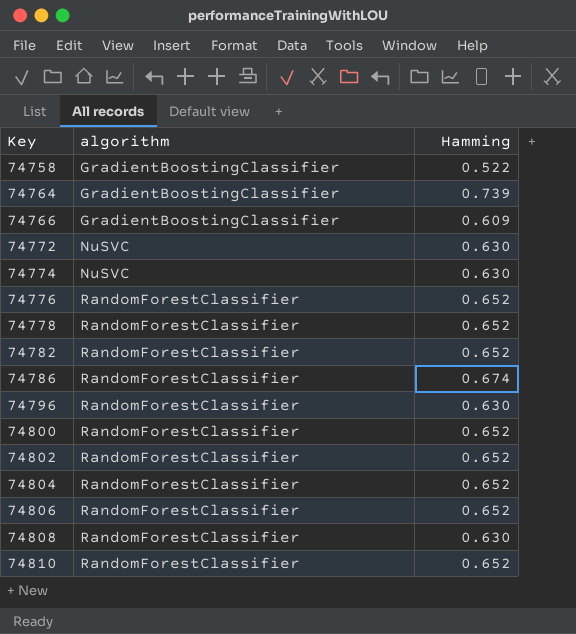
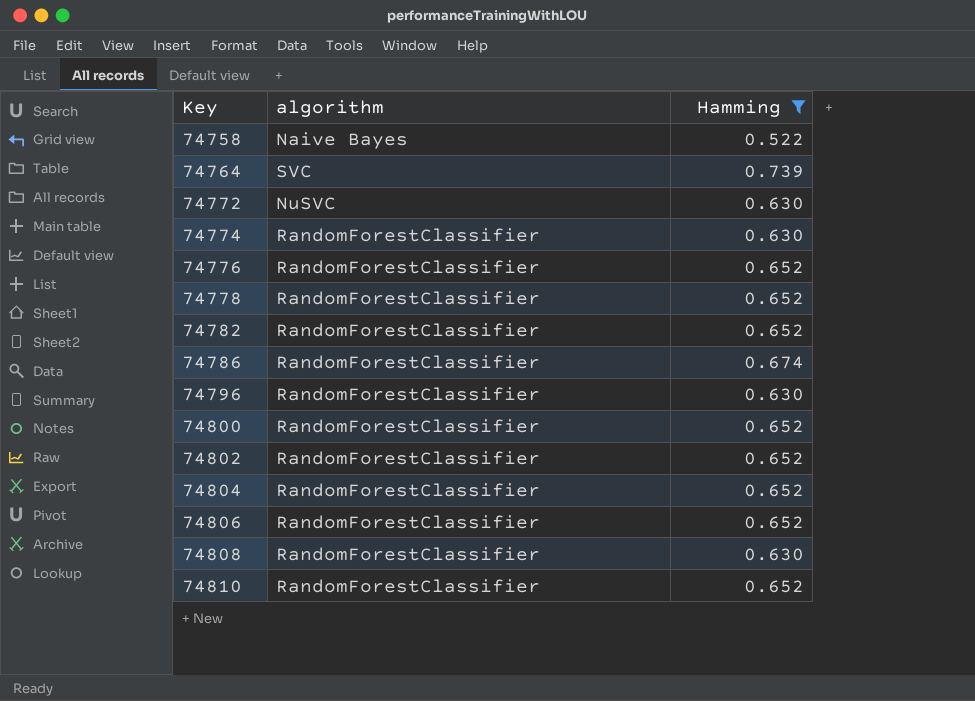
filter: none -> Hamming != 0.609
74758 | algorithm: GradientBoostingClassifier -> Naive Bayes
74764 | algorithm: GradientBoostingClassifier -> SVC
74774 | algorithm: NuSVC -> RandomForestClassifier

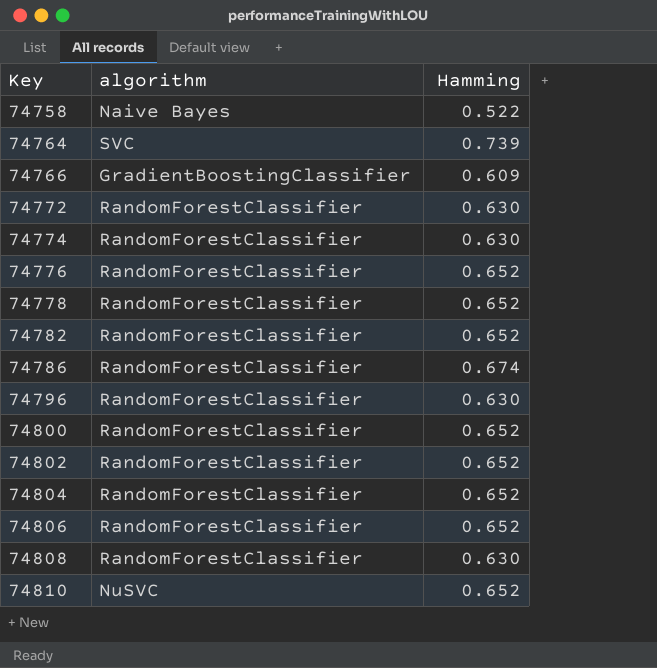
filter: Hamming != 0.609 -> none
74772 | algorithm: NuSVC -> RandomForestClassifier
74810 | algorithm: RandomForestClassifier -> NuSVC

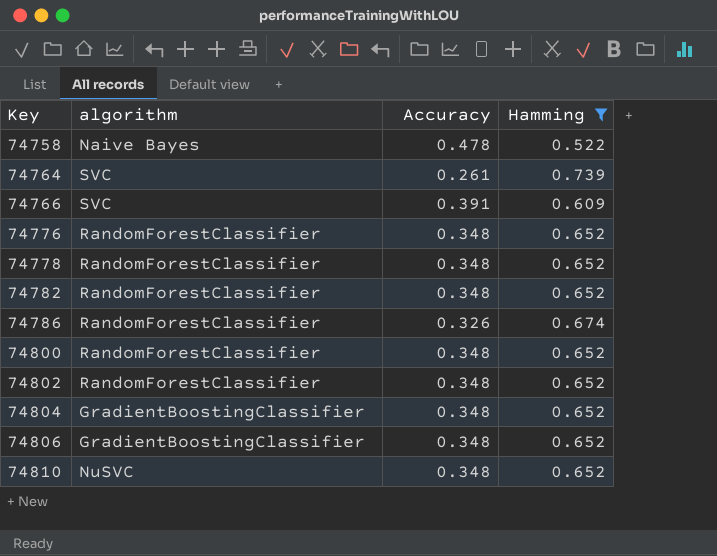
filter: none -> Hamming != 0.630
column Accuracy | position: none -> 3
74766 | algorithm: GradientBoostingClassifier -> SVC
74804 | algorithm: RandomForestClassifier -> GradientBoostingClassifier
74806 | algorithm: RandomForestClassifier -> GradientBoostingClassifier

